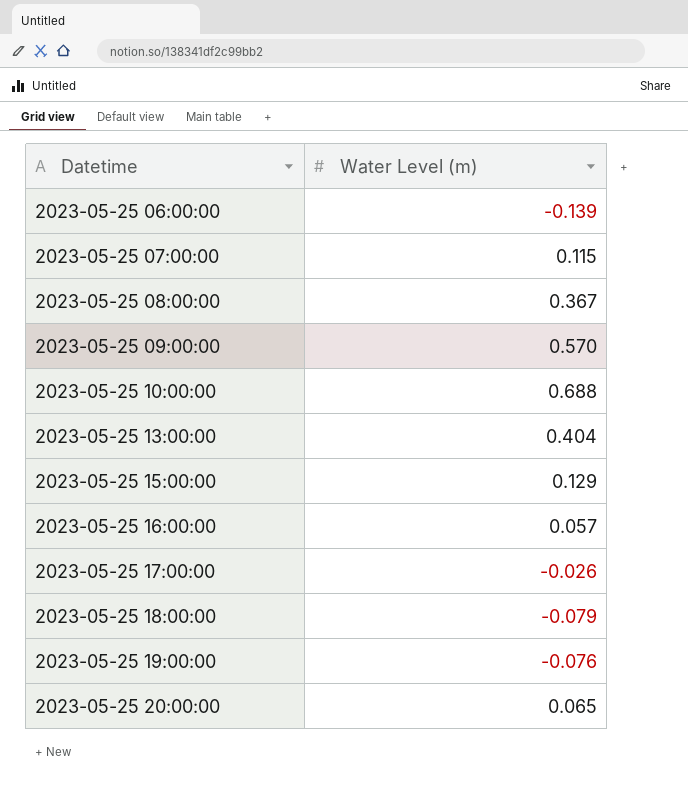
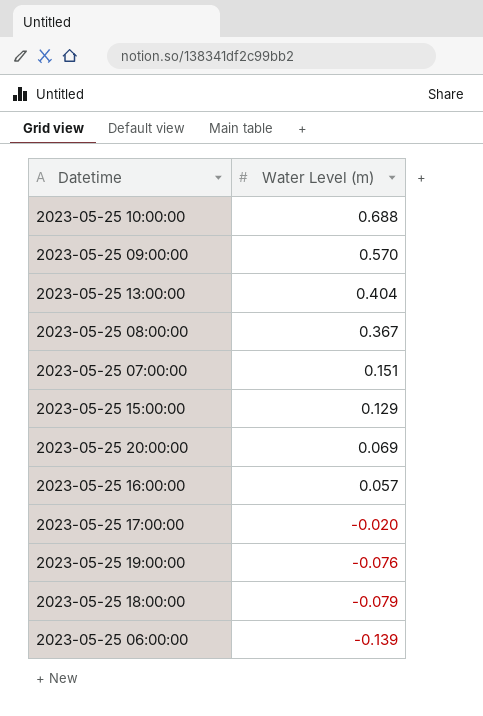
row order: Datetime ascending -> Water Level (m) descending
2023-05-25 07:00:00 | Water Level (m): 0.115 -> 0.151
2023-05-25 20:00:00 | Water Level (m): 0.065 -> 0.069
2023-05-25 17:00:00 | Water Level (m): -0.026 -> -0.020

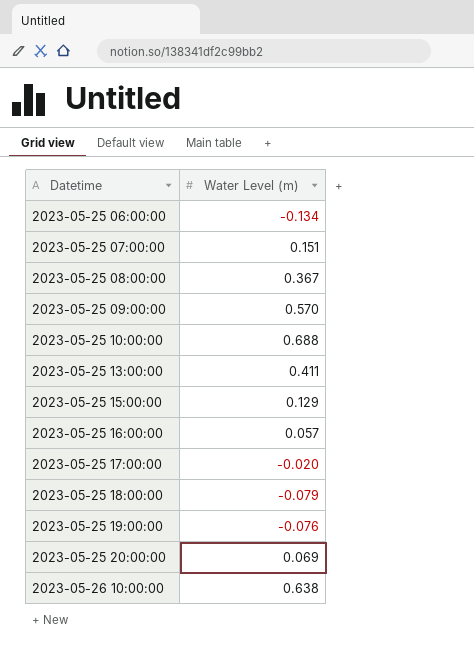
row order: Water Level (m) descending -> Datetime ascending
2023-05-25 06:00:00 | Water Level (m): -0.139 -> -0.134
2023-05-25 13:00:00 | Water Level (m): 0.404 -> 0.411
row 2023-05-26 10:00:00: none -> 0.638

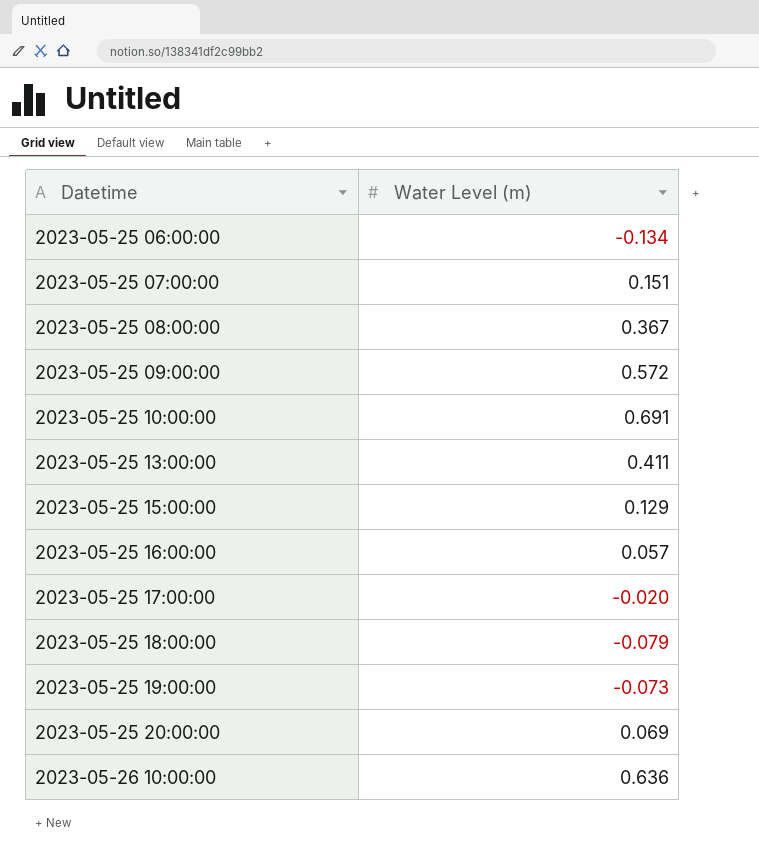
2023-05-25 09:00:00 | Water Level (m): 0.570 -> 0.572
2023-05-25 10:00:00 | Water Level (m): 0.688 -> 0.691
2023-05-25 19:00:00 | Water Level (m): -0.076 -> -0.073
2023-05-26 10:00:00 | Water Level (m): 0.638 -> 0.636

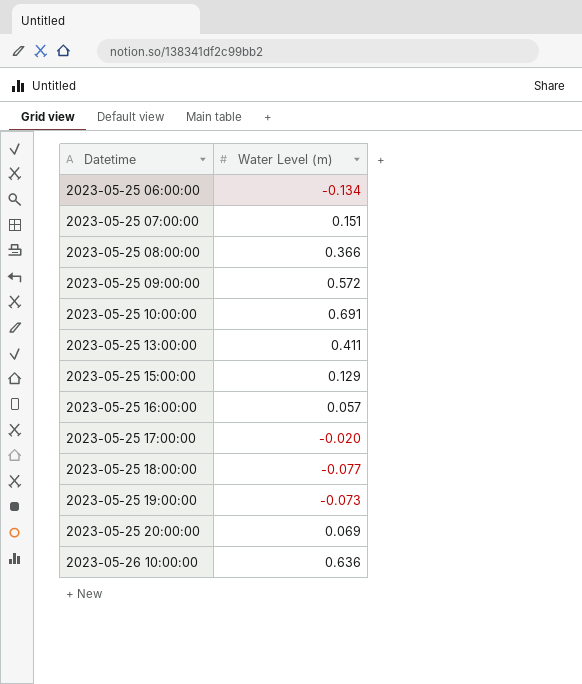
2023-05-25 08:00:00 | Water Level (m): 0.367 -> 0.366
2023-05-25 18:00:00 | Water Level (m): -0.079 -> -0.077

